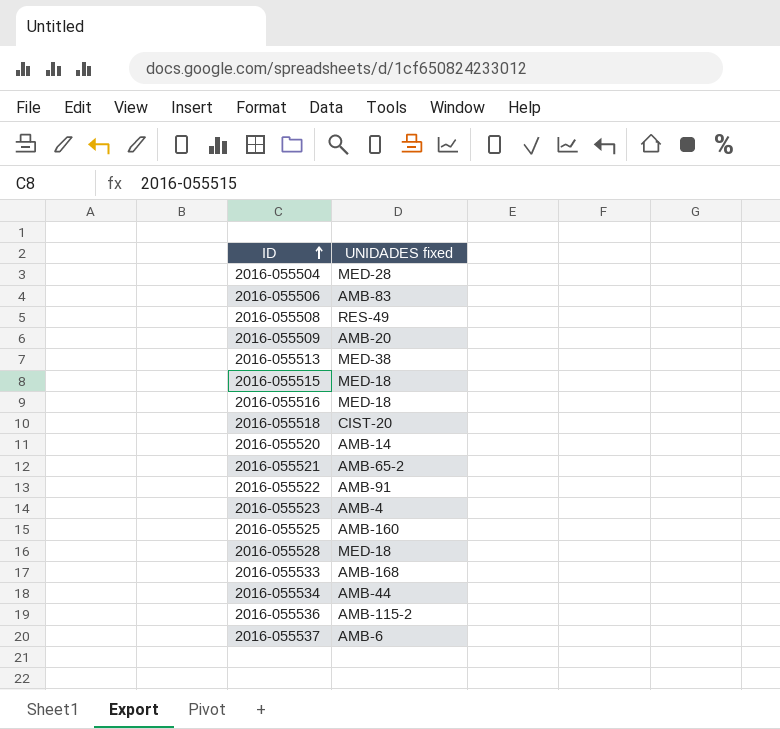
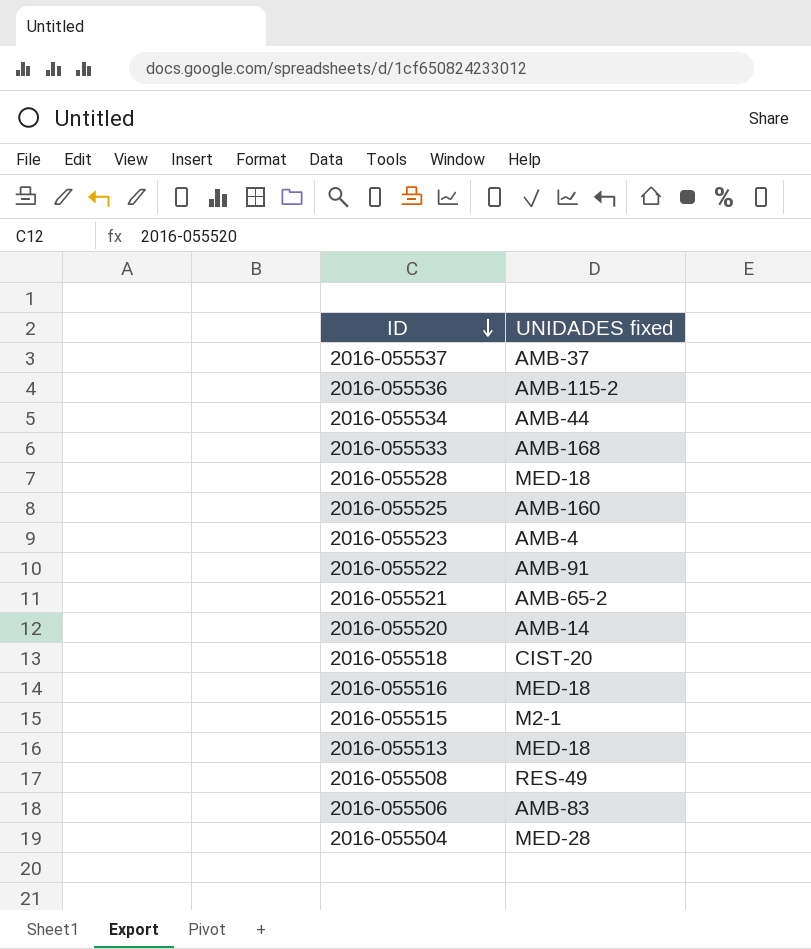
row order: ID ascending -> ID descending
row 2016-055509: AMB-20 -> none
2016-055537 | UNIDADES fixed: AMB-6 -> AMB-37
2016-055515 | UNIDADES fixed: MED-18 -> M2-1
2016-055513 | UNIDADES fixed: MED-38 -> MED-18

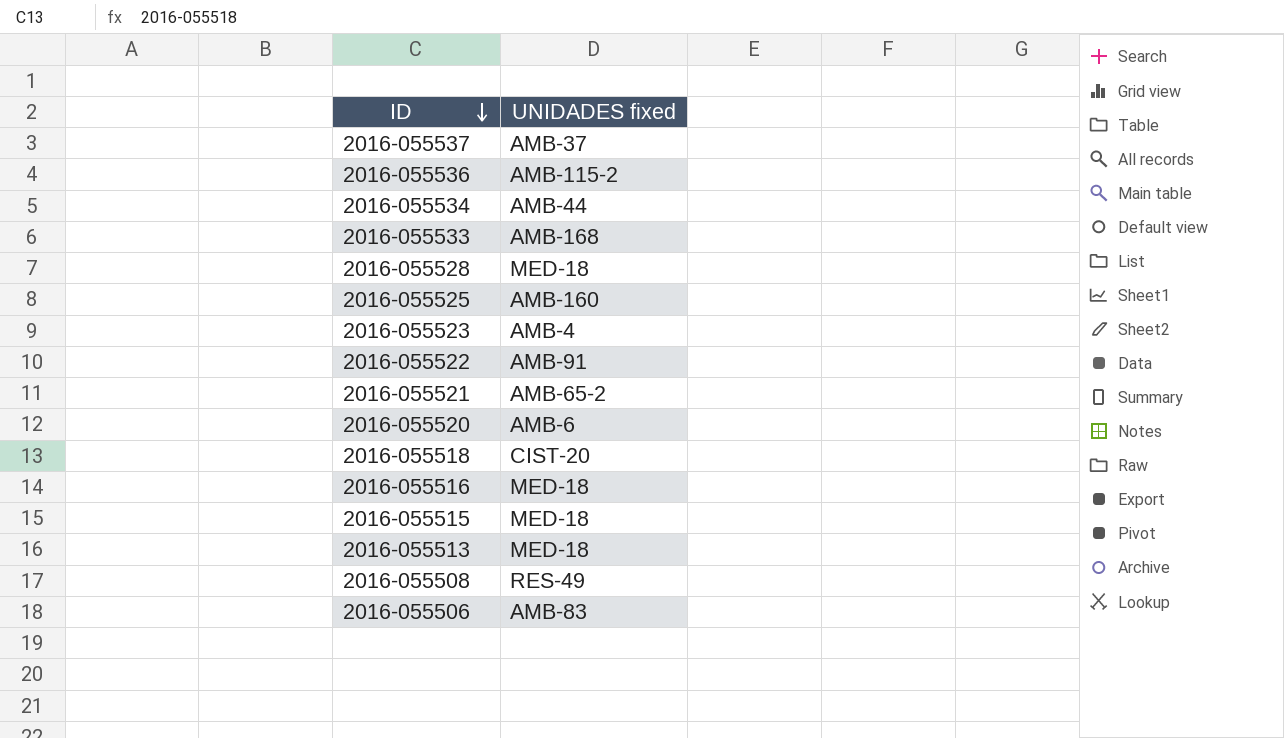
row 2016-055504: MED-28 -> none
2016-055520 | UNIDADES fixed: AMB-14 -> AMB-6
2016-055515 | UNIDADES fixed: M2-1 -> MED-18

